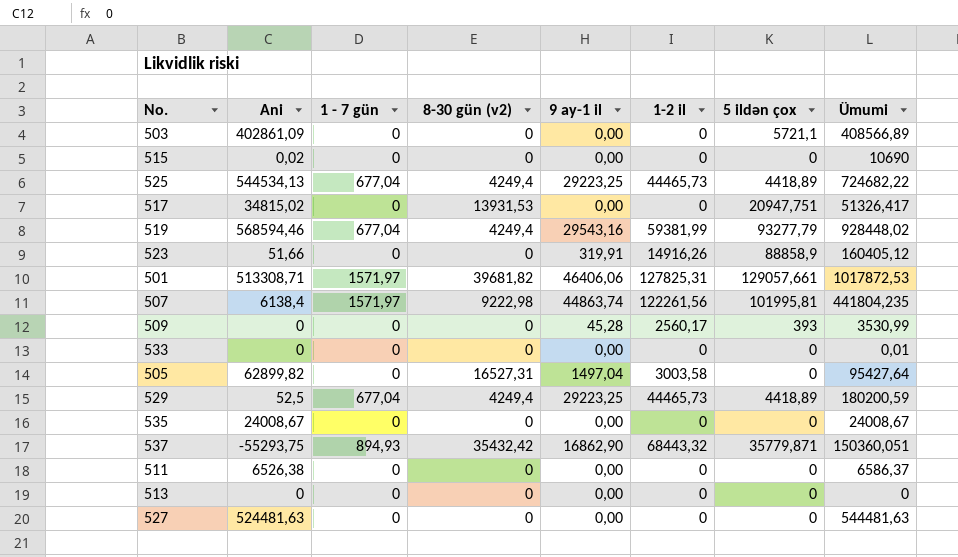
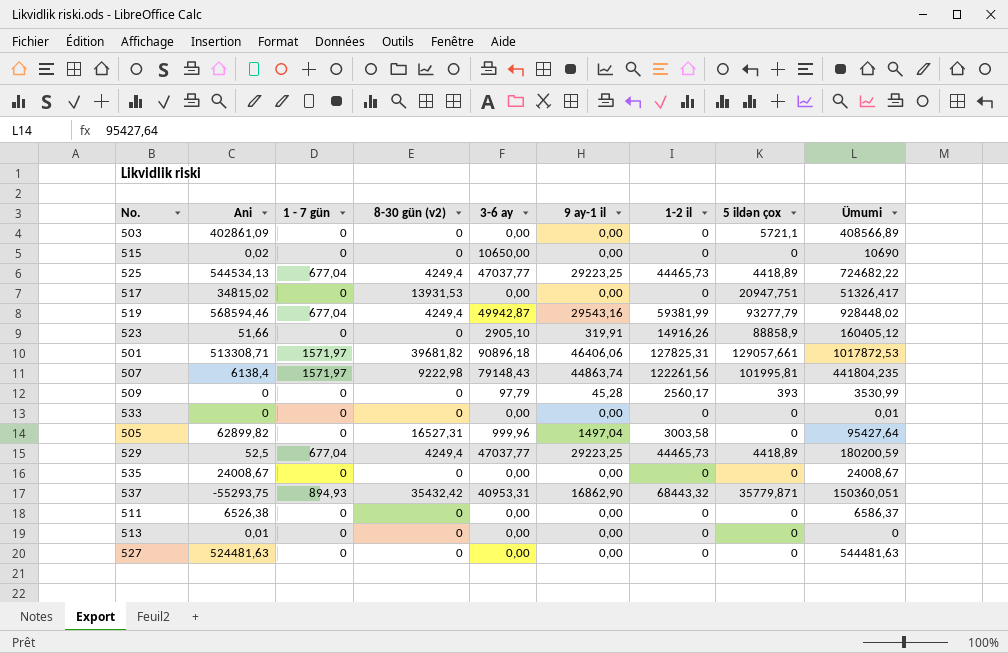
column 3-6 ay | position: none -> 5
513 | Ani: 0 -> 0,01

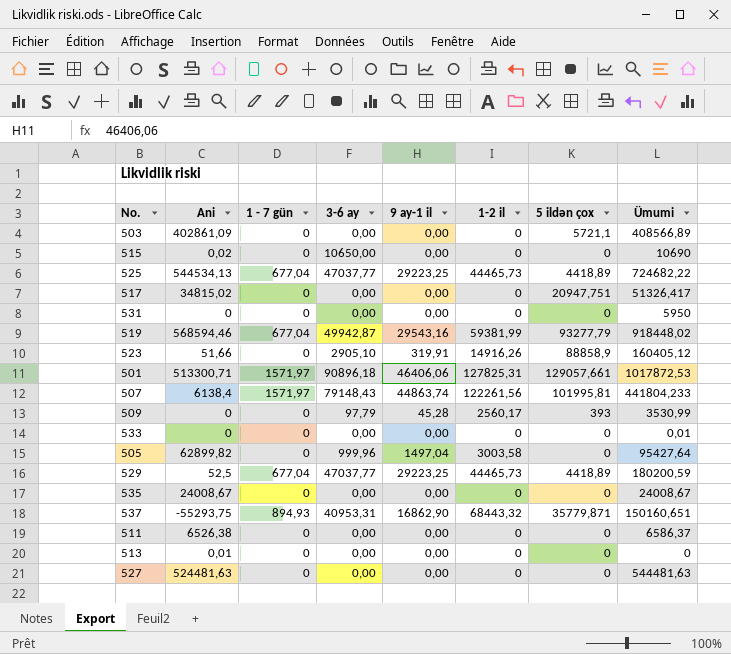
column 8-30 gün (v2) | position: 4 -> none
row 531: none -> 0 | 0 | 0,00 | 0,00 | 0 | 0 | 5950
519 | Ümumi: 928448,02 -> 918448,02
501 | Ani: 513308,71 -> 513300,71
507 | Ümumi: 441804,235 -> 441804,233
537 | Ümumi: 150360,051 -> 150160,651

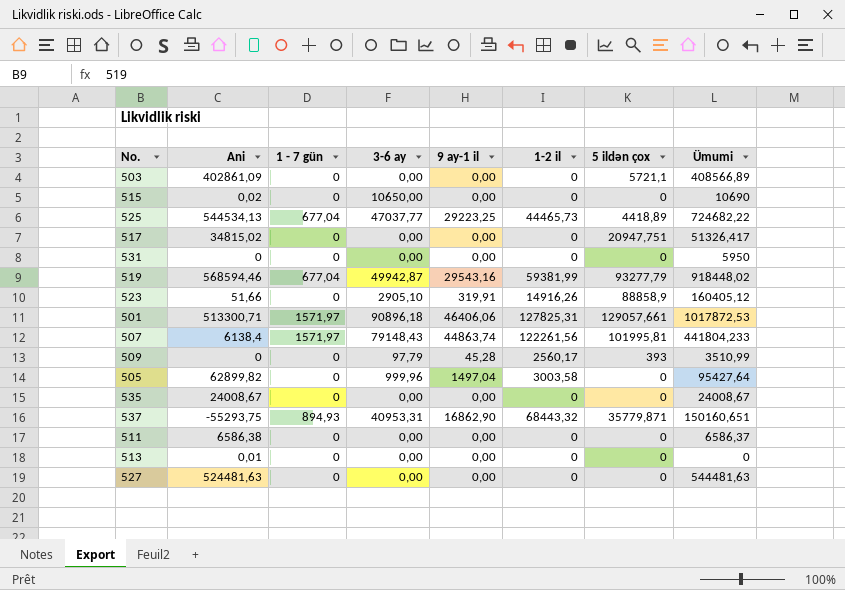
row 533: 0 | 0 | 0,00 | 0,00 | 0 | 0 | 0,01 -> none
row 529: 52,5 | 677,04 | 47037,77 | 29223,25 | 44465,73 | 4418,89 | 180200,59 -> none
509 | Ümumi: 3530,99 -> 3510,99
511 | Ani: 6526,38 -> 6586,38

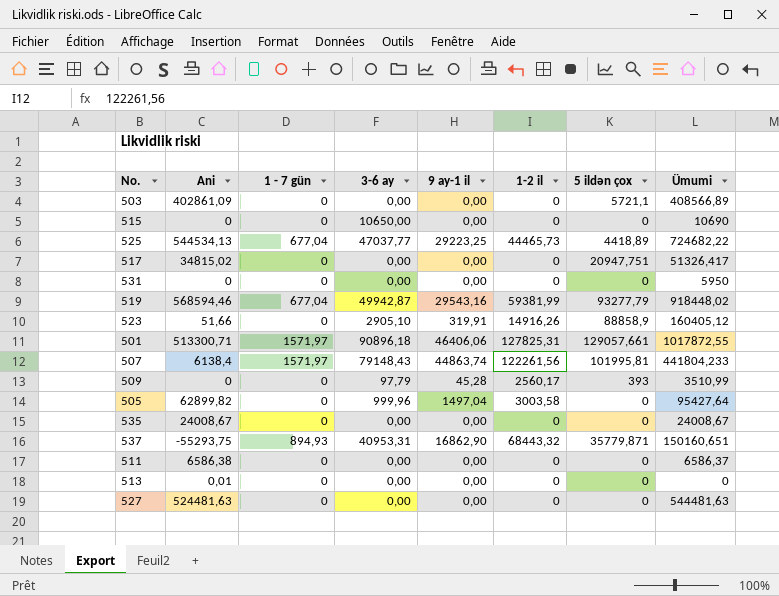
515 | Ani: 0,02 -> 0
501 | Ümumi: 1017872,53 -> 1017872,55

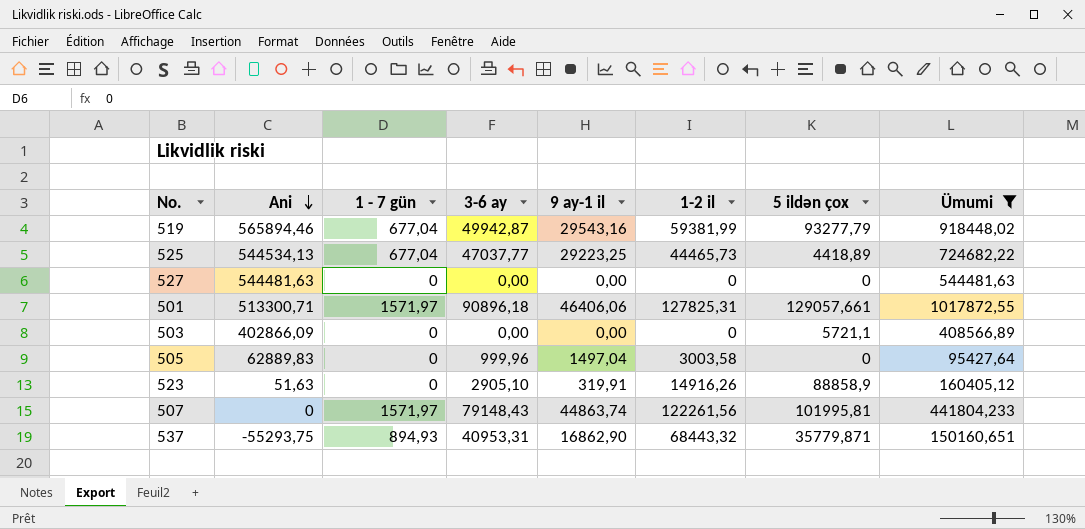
filter: none -> Ümumi >= 95427,64
row order: none -> Ani descending
519 | Ani: 568594,46 -> 565894,46
527 | Ani: 524481,63 -> 544481,63
503 | Ani: 402861,09 -> 402866,09
505 | Ani: 62899,82 -> 62889,83
523 | Ani: 51,66 -> 51,63
507 | Ani: 6138,4 -> 0

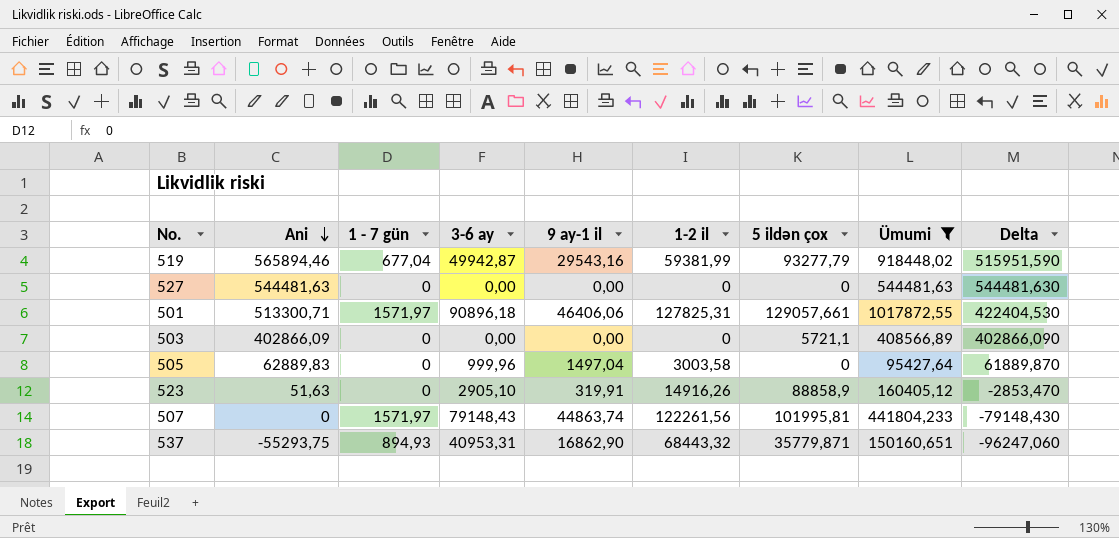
column Delta | formula: none -> [Ani] - [3-6 ay]
row 525: 544534,13 | 677,04 | 47037,77 | 29223,25 | 44465,73 | 4418,89 | 724682,22 -> none

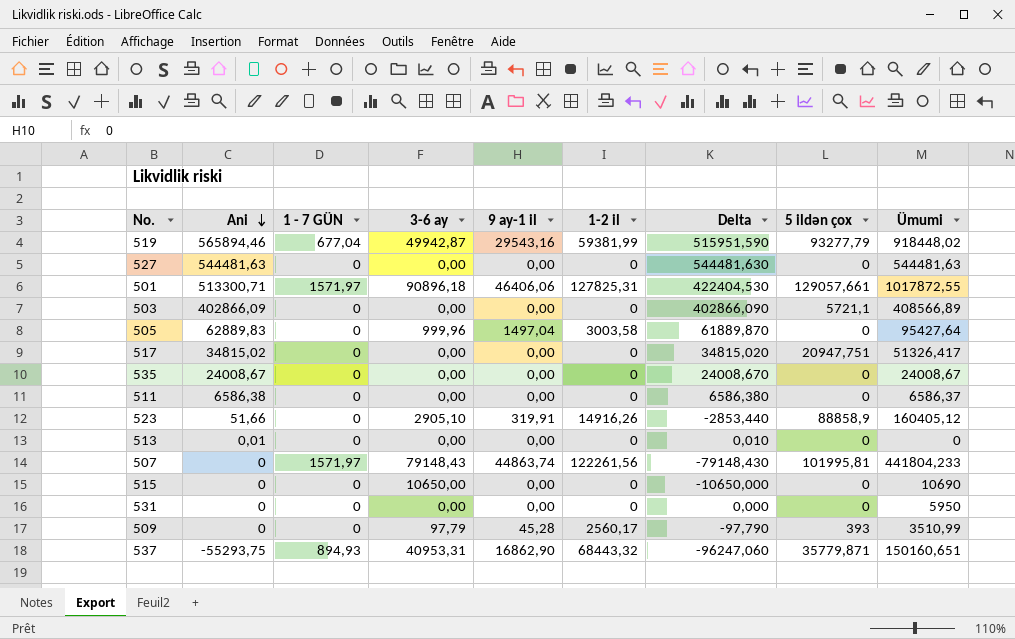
filter: Ümumi >= 95427,64 -> none
column name: 1 - 7 gün -> 1 - 7 GÜN
column Delta | position: 9 -> 7
523 | Ani: 51,63 -> 51,66
523 | Delta: -2853,470 -> -2853,440

